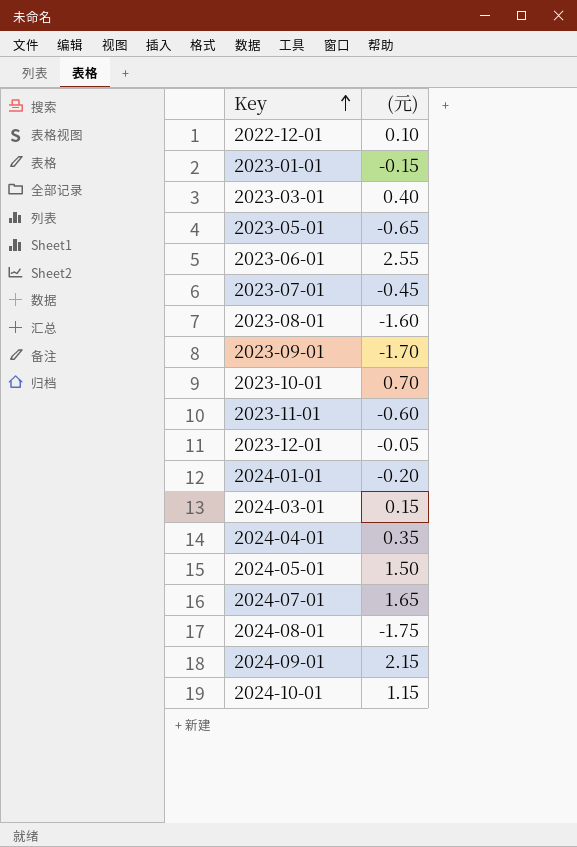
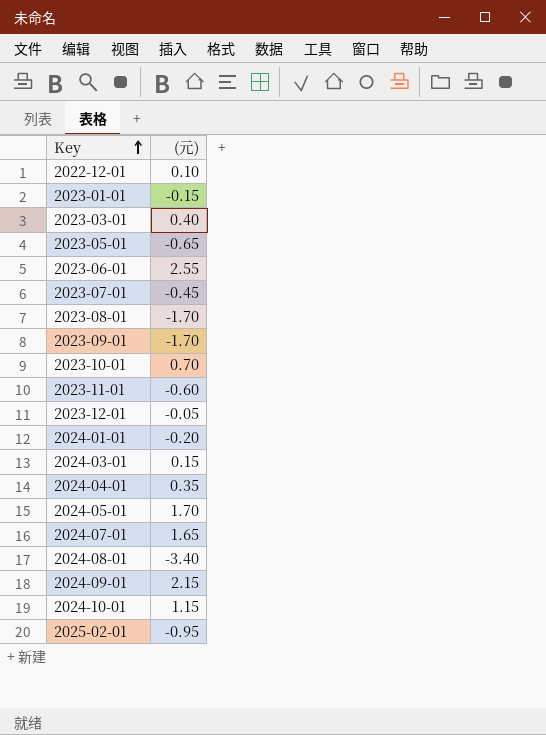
2023-08-01 | (元): -1.60 -> -1.70
2024-05-01 | (元): 1.50 -> 1.70
2024-08-01 | (元): -1.75 -> -3.40
row 2025-02-01: none -> -0.95

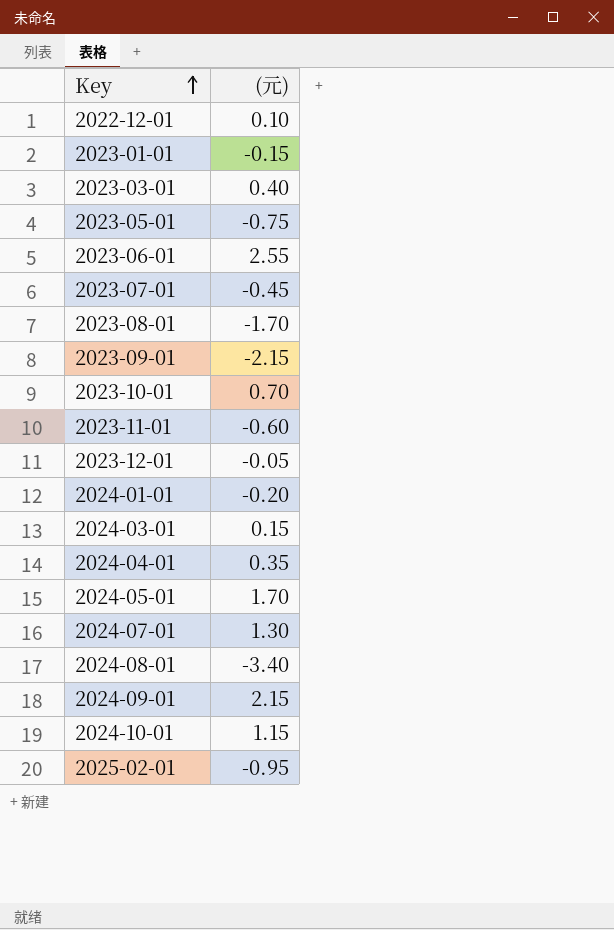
2023-05-01 | (元): -0.65 -> -0.75
2023-09-01 | (元): -1.70 -> -2.15
2024-07-01 | (元): 1.65 -> 1.30

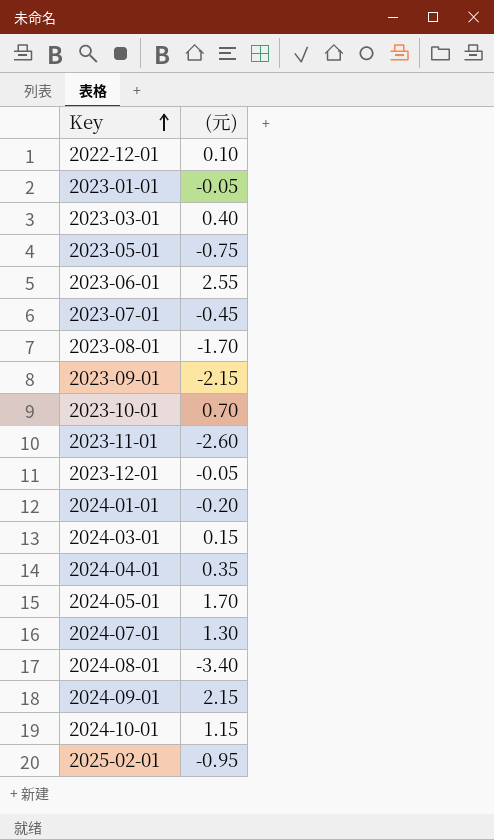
2023-01-01 | (元): -0.15 -> -0.05
2023-11-01 | (元): -0.60 -> -2.60

